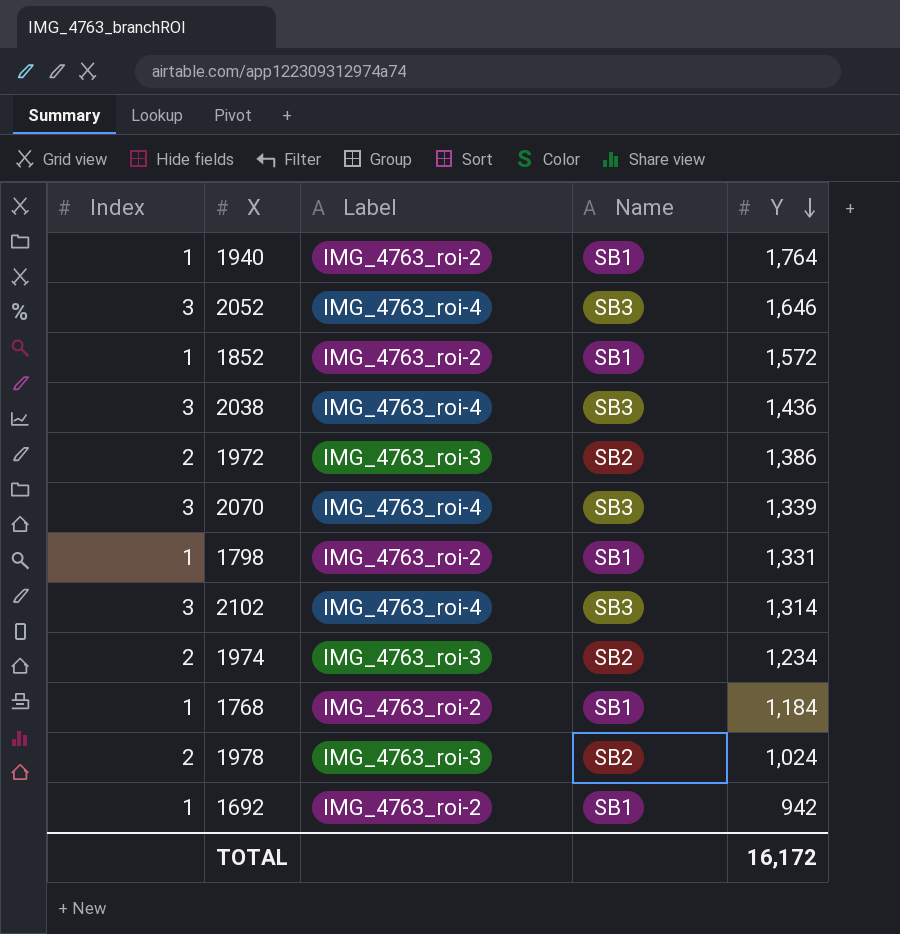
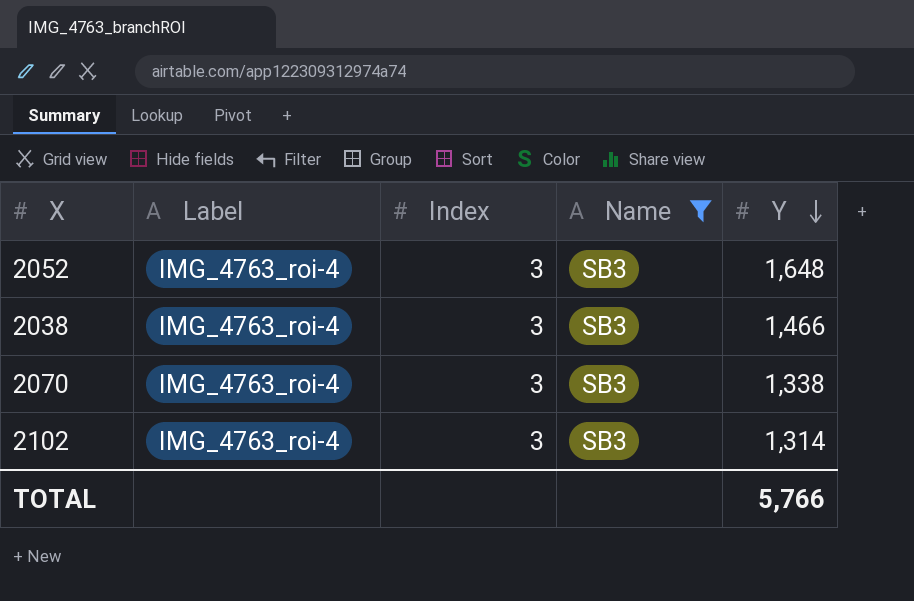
filter: none -> Name = SB3
column Index | position: 1 -> 3
2052 | Y: 1,646 -> 1,648
2038 | Y: 1,436 -> 1,466
2070 | Y: 1,339 -> 1,338
TOTAL | Y: 16,172 -> 5,766

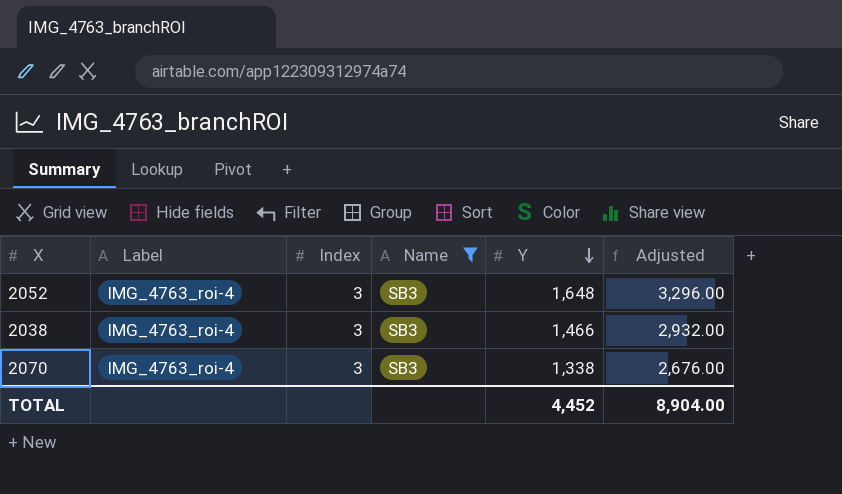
column Adjusted | formula: none -> [Y] * 2
row 2102: IMG_4763_roi-4 | 3 | SB3 | 1,314 -> none
TOTAL | Y: 5,766 -> 4,452

